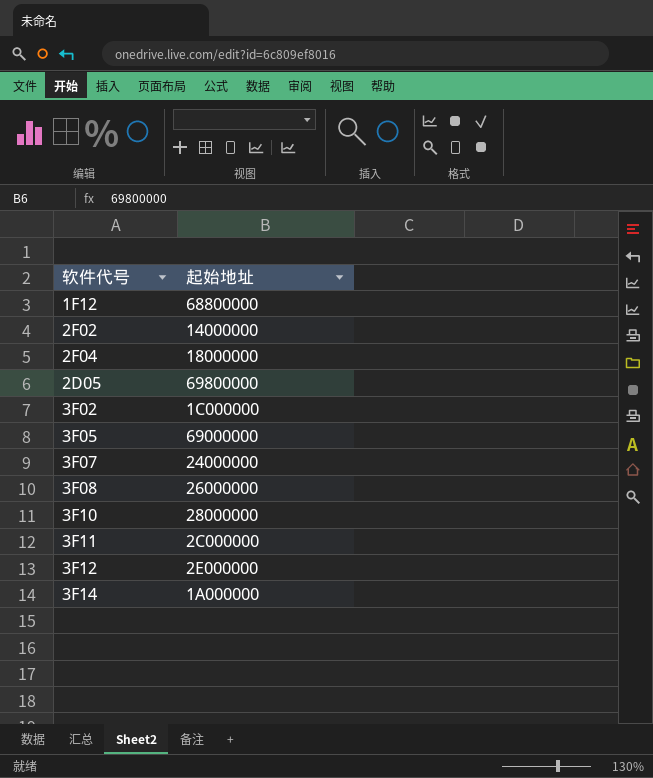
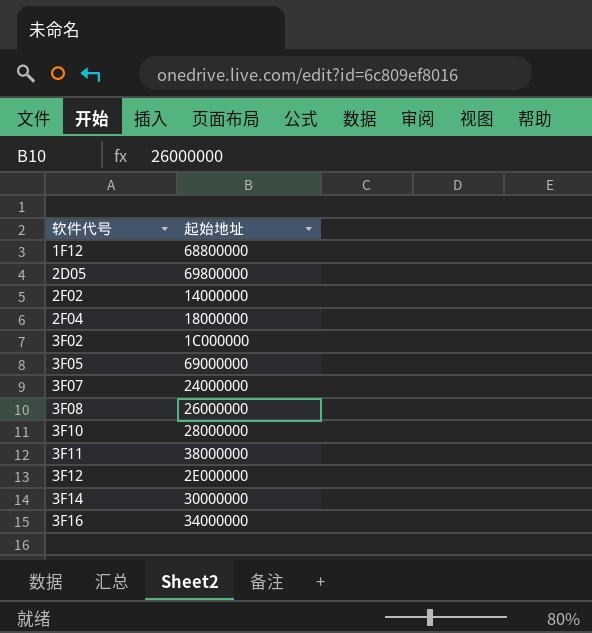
row order: none -> 软件代号 ascending
3F11 | 起始地址: 2C000000 -> 38000000
3F14 | 起始地址: 1A000000 -> 30000000
row 3F16: none -> 34000000

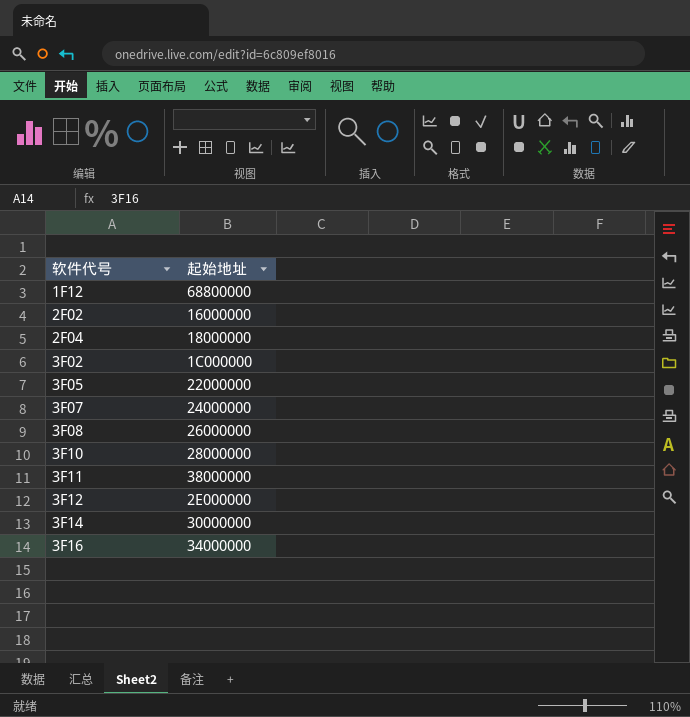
row 2D05: 69800000 -> none
2F02 | 起始地址: 14000000 -> 16000000
3F05 | 起始地址: 69000000 -> 22000000

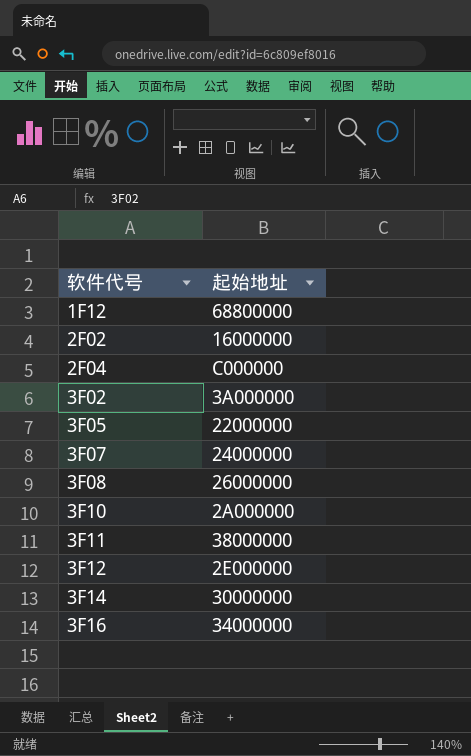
2F04 | 起始地址: 18000000 -> C000000
3F02 | 起始地址: 1C000000 -> 3A000000
3F10 | 起始地址: 28000000 -> 2A000000

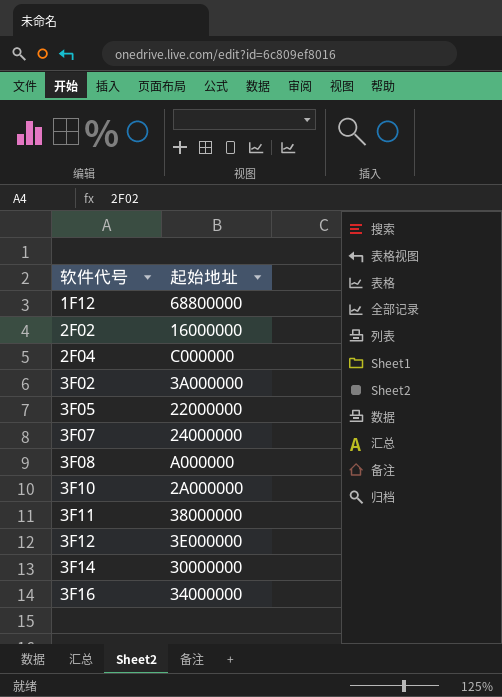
3F08 | 起始地址: 26000000 -> A000000
3F12 | 起始地址: 2E000000 -> 3E000000

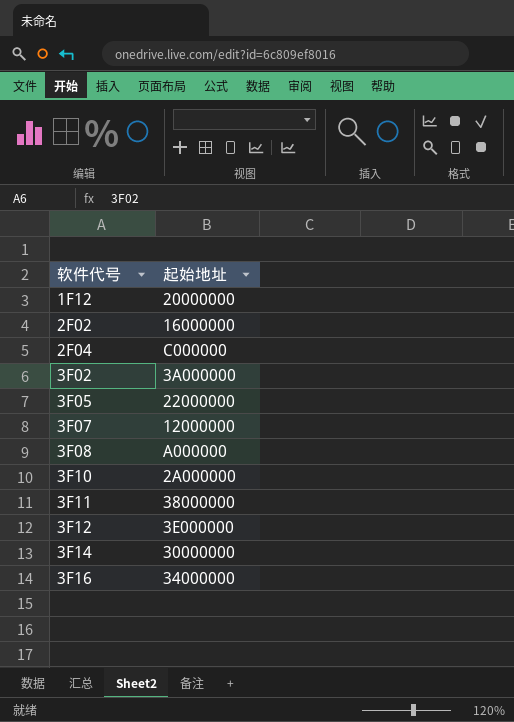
1F12 | 起始地址: 68800000 -> 20000000
3F07 | 起始地址: 24000000 -> 12000000

